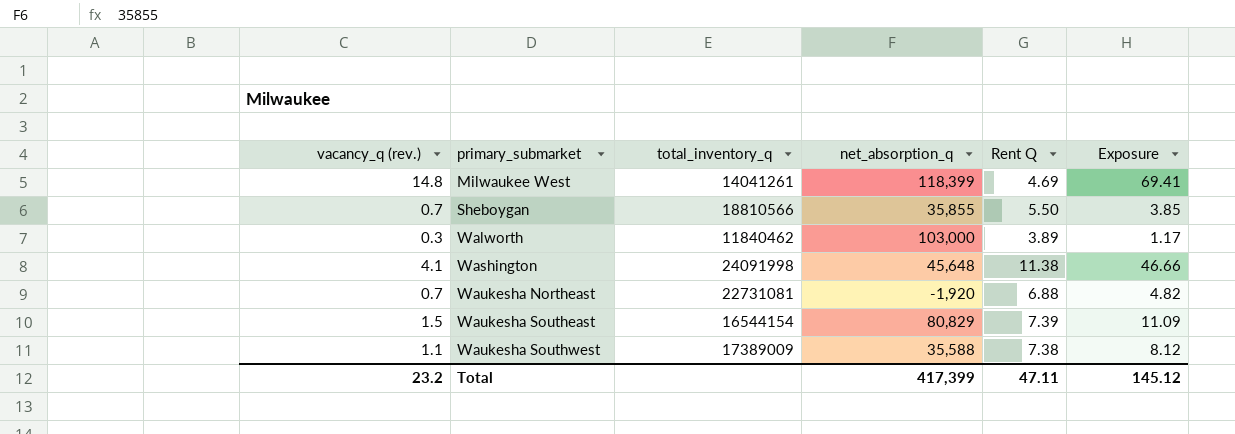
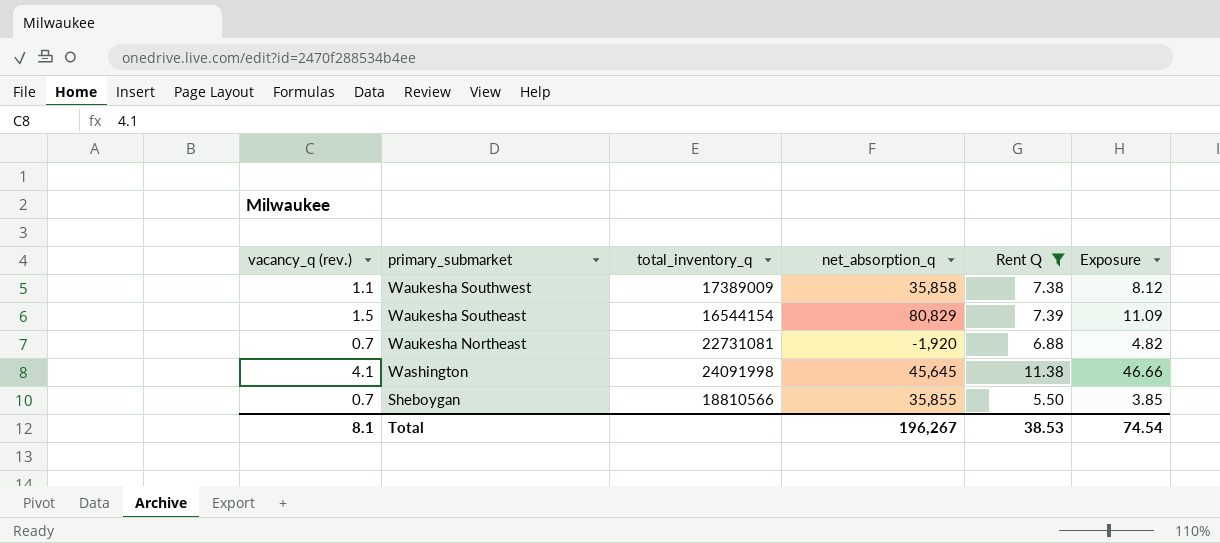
filter: none -> Rent Q >= 5.50
row order: primary_submarket ascending -> primary_submarket descending
Waukesha Southwest | net_absorption_q: 35,588 -> 35,858
Washington | net_absorption_q: 45,648 -> 45,645
Total | vacancy_q (rev.): 23.2 -> 8.1
Total | net_absorption_q: 417,399 -> 196,267
Total | Rent Q: 47.11 -> 38.53
Total | Exposure: 145.12 -> 74.54

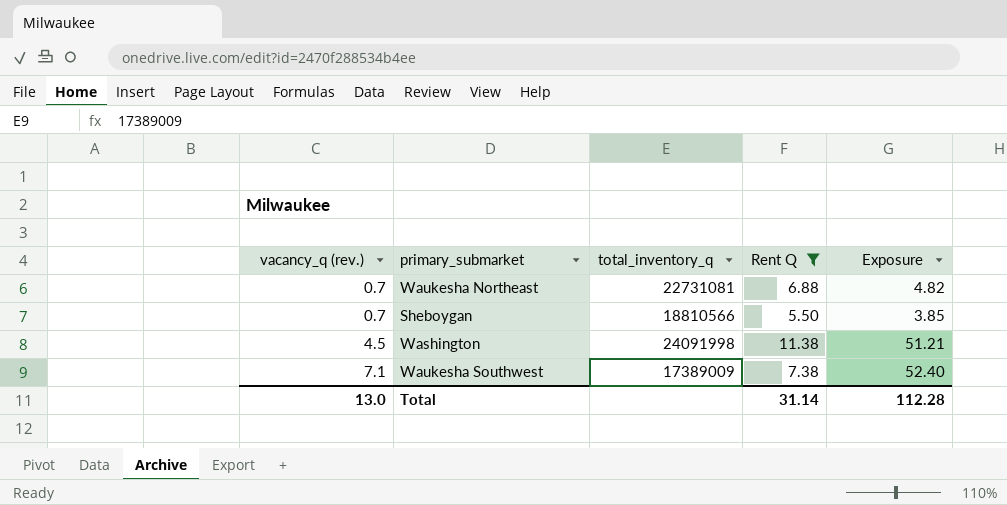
row order: primary_submarket descending -> vacancy_q (rev.) ascending
column net_absorption_q | position: 4 -> none
row Waukesha Southeast: 1.5 | 16544154 | 80,829 | 7.39 | 11.09 -> none
Washington | vacancy_q (rev.): 4.1 -> 4.5
Washington | Exposure: 46.66 -> 51.21
Waukesha Southwest | vacancy_q (rev.): 1.1 -> 7.1
Waukesha Southwest | Exposure: 8.12 -> 52.40
Total | vacancy_q (rev.): 8.1 -> 13.0
Total | Rent Q: 38.53 -> 31.14
Total | Exposure: 74.54 -> 112.28

